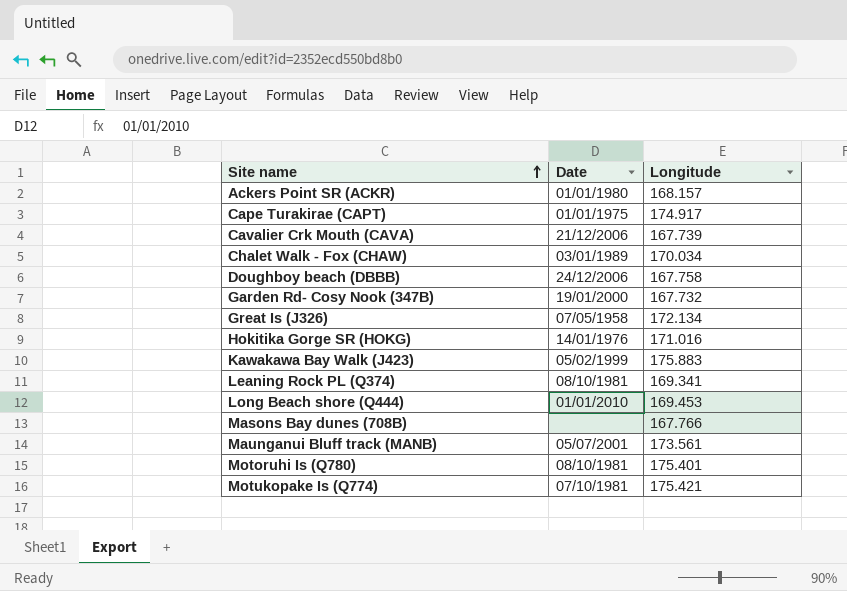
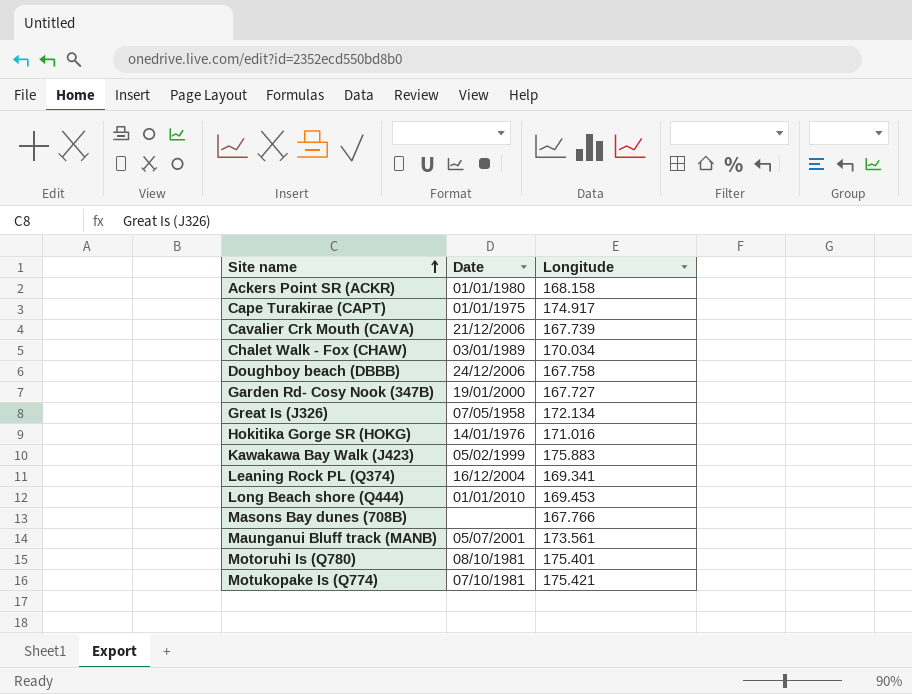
Ackers Point SR (ACKR) | Longitude: 168.157 -> 168.158
Garden Rd- Cosy Nook (347B) | Longitude: 167.732 -> 167.727
Leaning Rock PL (Q374) | Date: 08/10/1981 -> 16/12/2004

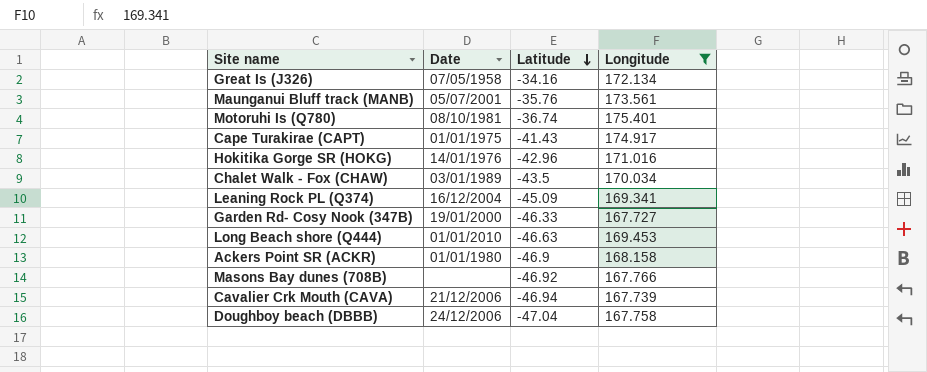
filter: none -> Longitude <= 175.401
row order: Site name ascending -> Latitude descending
column Latitude | position: none -> 3

